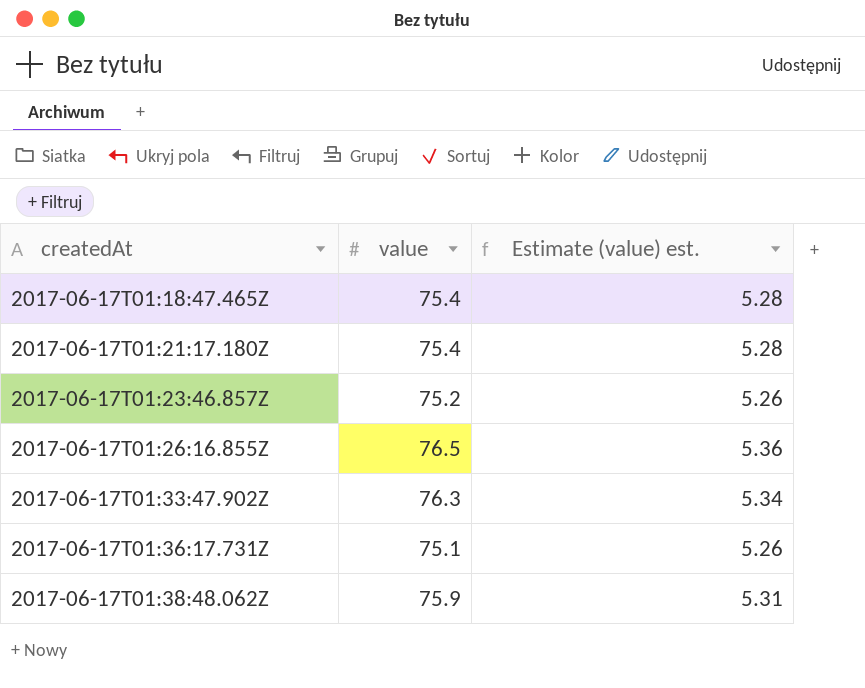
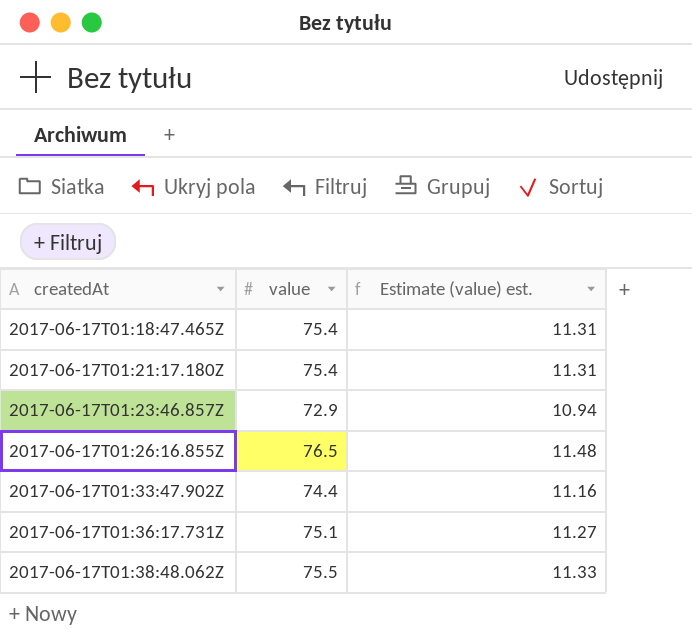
column Estimate (value) est. | formula: [value] * 0.07 -> [value] * 0.15
2017-06-17T01:23:46.857Z | value: 75.2 -> 72.9
2017-06-17T01:33:47.902Z | value: 76.3 -> 74.4
2017-06-17T01:38:48.062Z | value: 75.9 -> 75.5

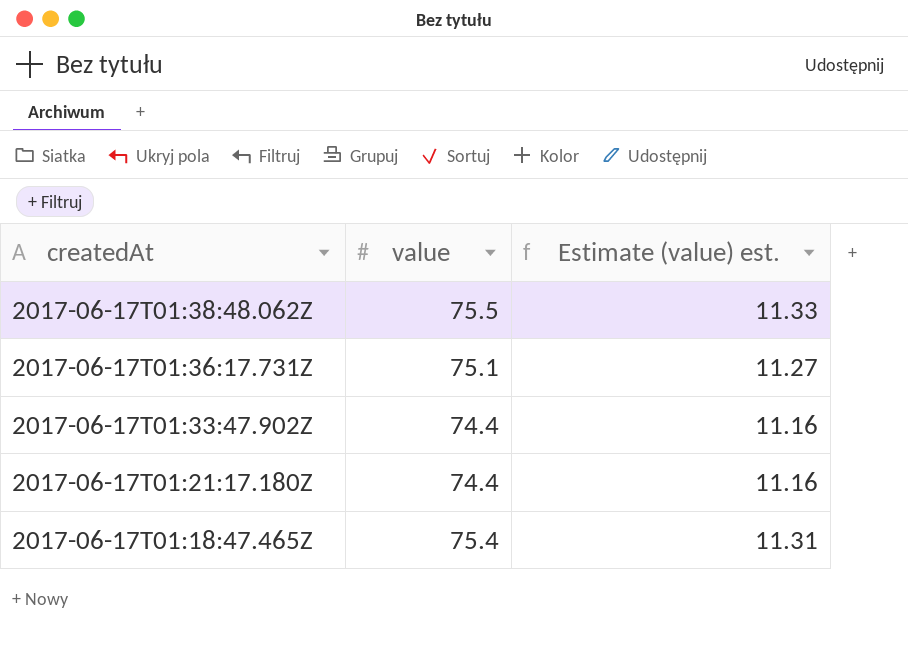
row order: createdAt ascending -> createdAt descending
row 2017-06-17T01:23:46.857Z: 72.9 | 10.94 -> none
row 2017-06-17T01:26:16.855Z: 76.5 | 11.48 -> none
2017-06-17T01:21:17.180Z | value: 75.4 -> 74.4
2017-06-17T01:21:17.180Z | Estimate (value) est.: 11.31 -> 11.16

